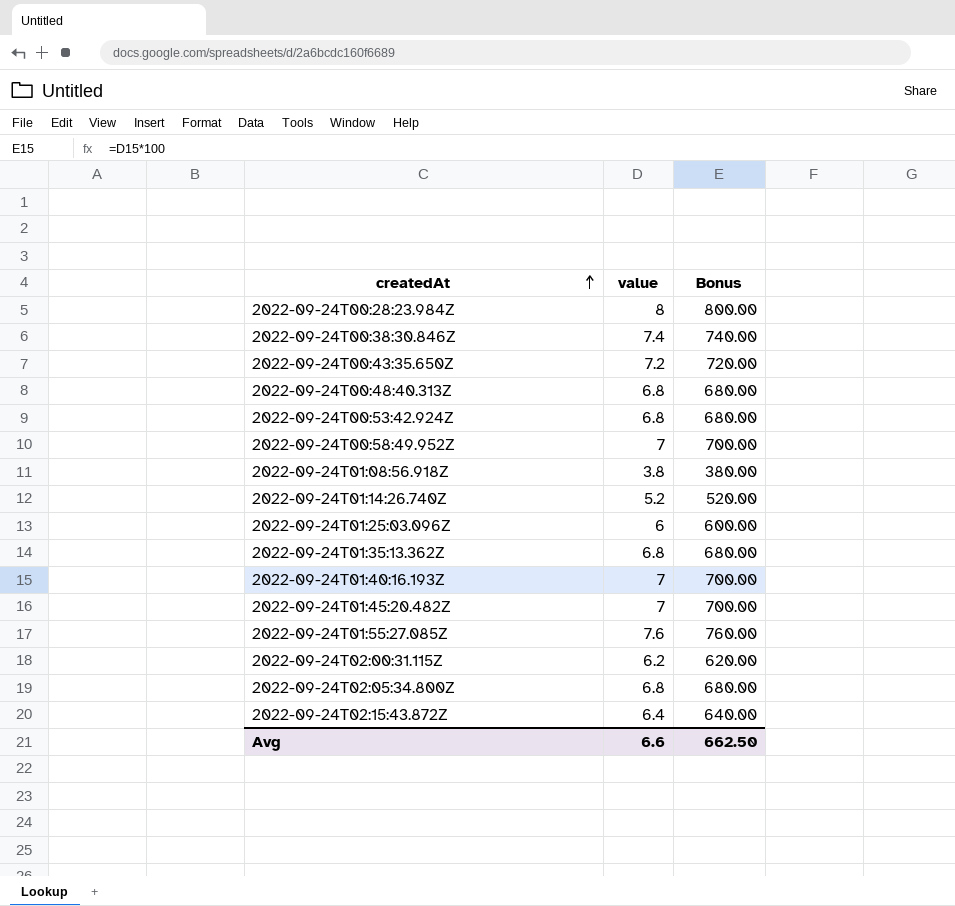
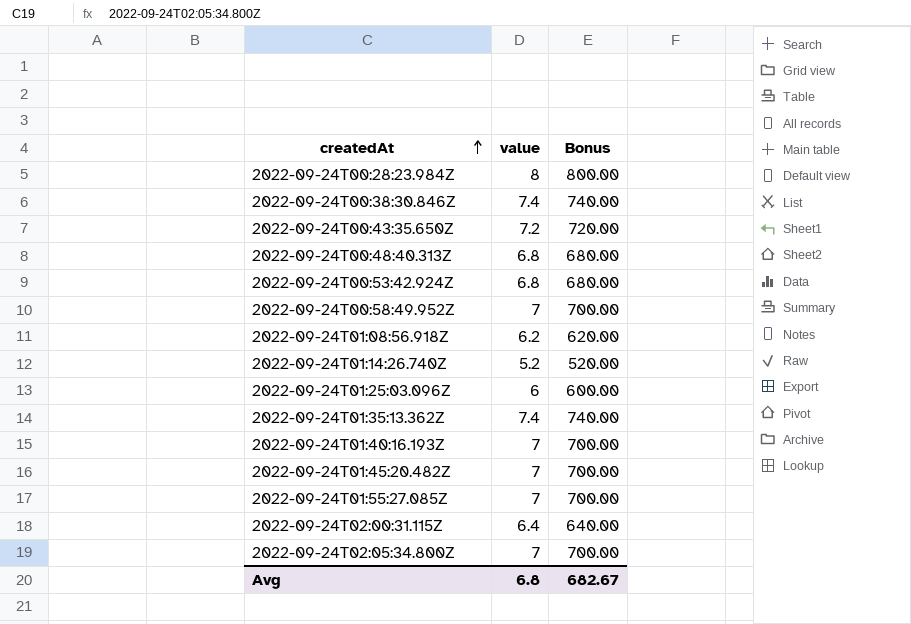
row 2022-09-24T02:15:43.872Z: 6.4 | 640.00 -> none
2022-09-24T01:08:56.918Z | value: 3.8 -> 6.2
2022-09-24T01:08:56.918Z | Bonus: 380.00 -> 620.00
2022-09-24T01:35:13.362Z | value: 6.8 -> 7.4
2022-09-24T01:35:13.362Z | Bonus: 680.00 -> 740.00
2022-09-24T01:55:27.085Z | value: 7.6 -> 7
2022-09-24T01:55:27.085Z | Bonus: 760.00 -> 700.00
2022-09-24T02:00:31.115Z | value: 6.2 -> 6.4
2022-09-24T02:00:31.115Z | Bonus: 620.00 -> 640.00
2022-09-24T02:05:34.800Z | value: 6.8 -> 7
2022-09-24T02:05:34.800Z | Bonus: 680.00 -> 700.00
Avg | value: 6.6 -> 6.8
Avg | Bonus: 662.50 -> 682.67

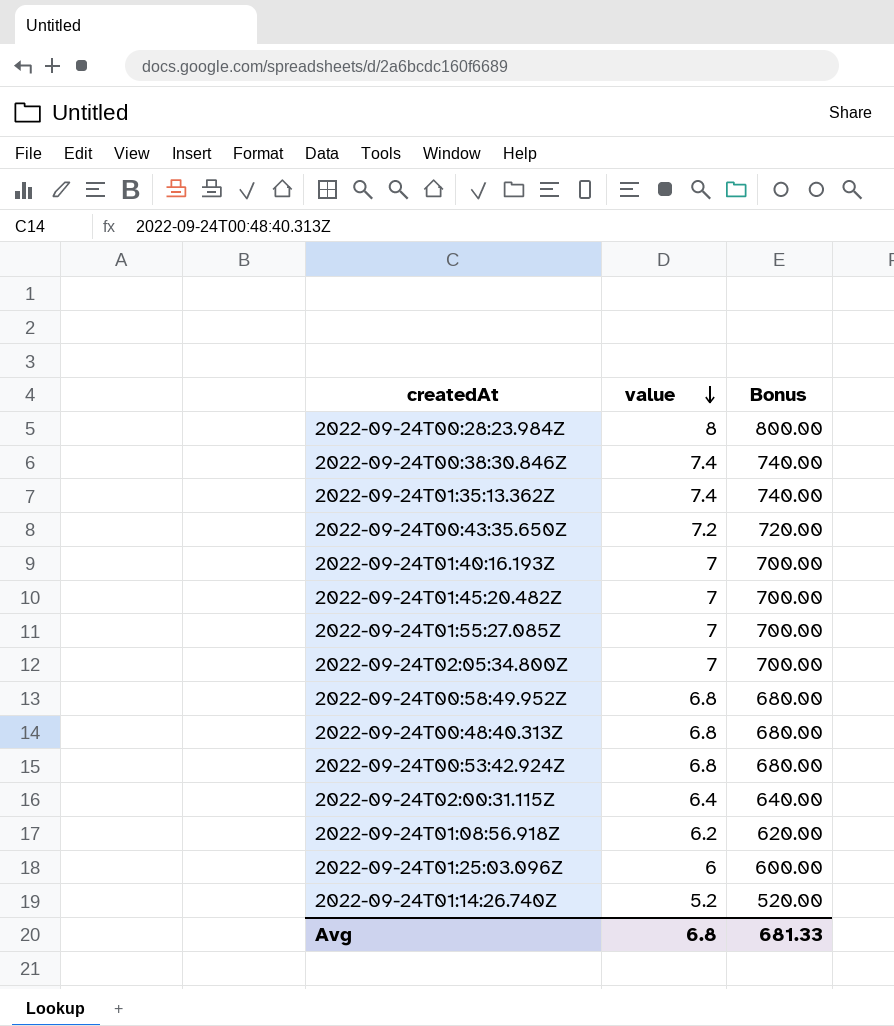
row order: createdAt ascending -> value descending
2022-09-24T00:58:49.952Z | value: 7 -> 6.8
2022-09-24T00:58:49.952Z | Bonus: 700.00 -> 680.00
Avg | Bonus: 682.67 -> 681.33

